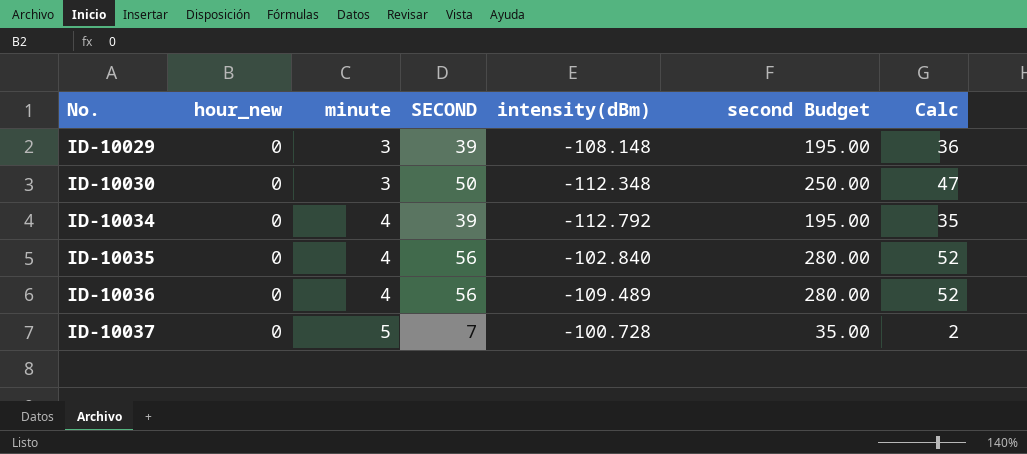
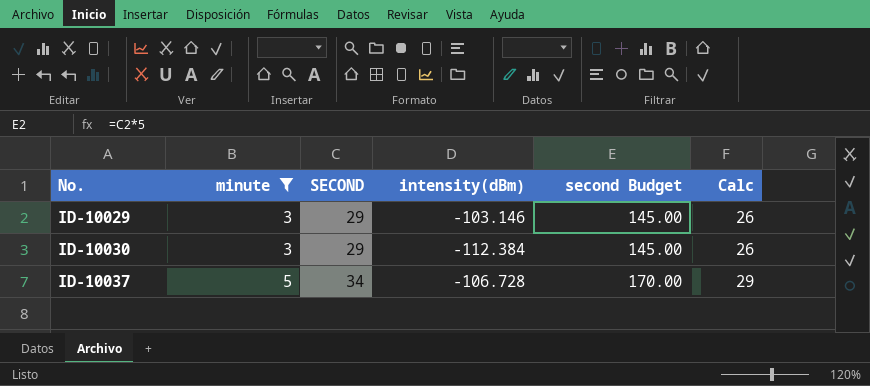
filter: none -> minute != 4
column hour_new | position: 2 -> none
ID-10029 | SECOND: 39 -> 29
ID-10029 | intensity(dBm): -108.148 -> -103.146
ID-10029 | second Budget: 195.00 -> 145.00
ID-10029 | Calc: 36 -> 26
ID-10030 | SECOND: 50 -> 29
ID-10030 | intensity(dBm): -112.348 -> -112.384
ID-10030 | second Budget: 250.00 -> 145.00
ID-10030 | Calc: 47 -> 26
ID-10037 | SECOND: 7 -> 34
ID-10037 | intensity(dBm): -100.728 -> -106.728
ID-10037 | second Budget: 35.00 -> 170.00
ID-10037 | Calc: 2 -> 29

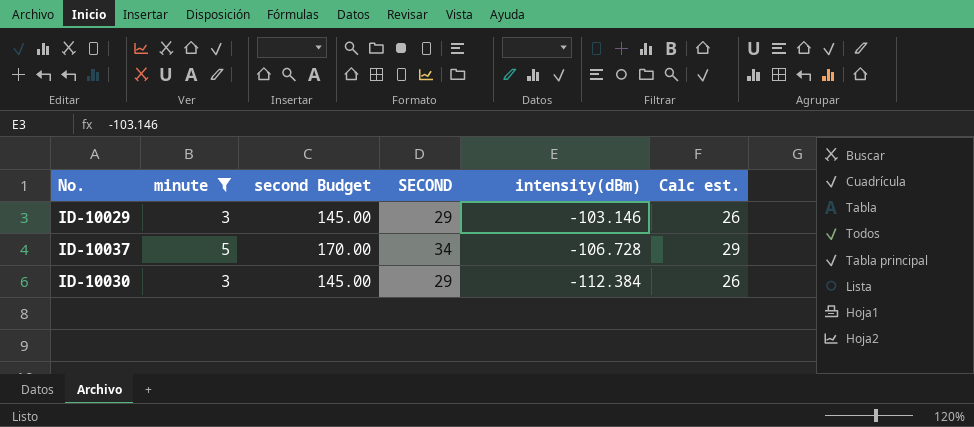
row order: No. ascending -> intensity(dBm) descending
column second Budget | position: 5 -> 3
column name: Calc -> Calc est.

